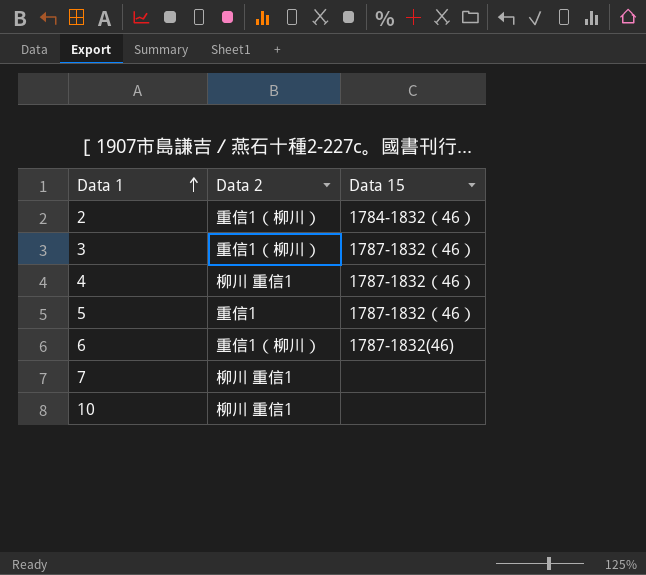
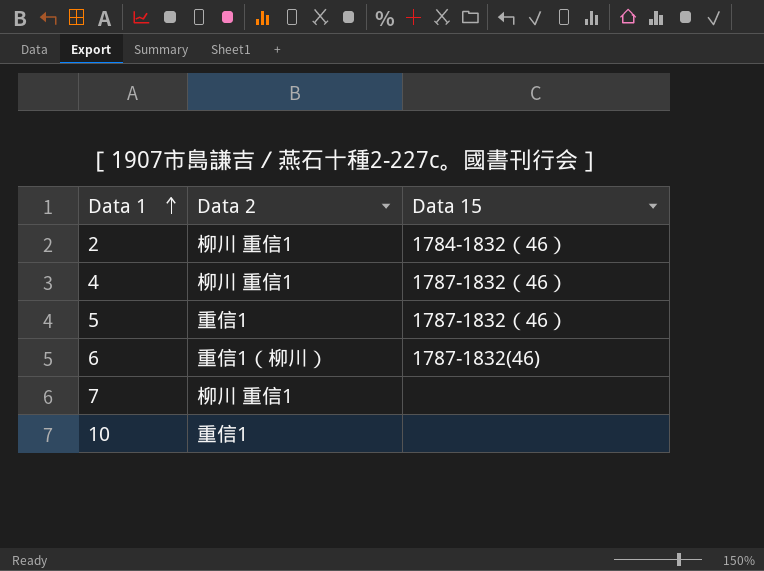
row 3: 重信1（柳川） | 1787-1832（46） -> none
2 | Data 2: 重信1（柳川） -> 柳川 重信1
10 | Data 2: 柳川 重信1 -> 重信1

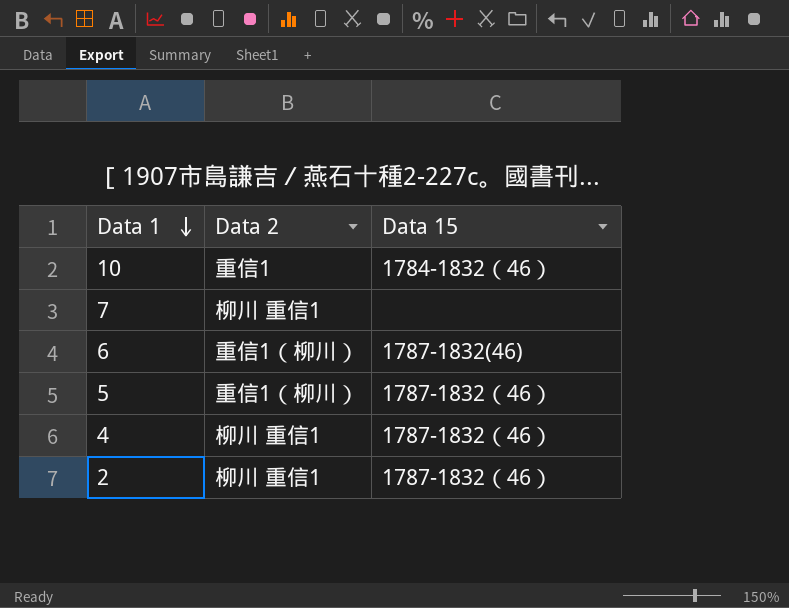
row order: Data 1 ascending -> Data 1 descending
10 | Data 15: none -> 1784-1832（46）
5 | Data 2: 重信1 -> 重信1（柳川）
2 | Data 15: 1784-1832（46） -> 1787-1832（46）

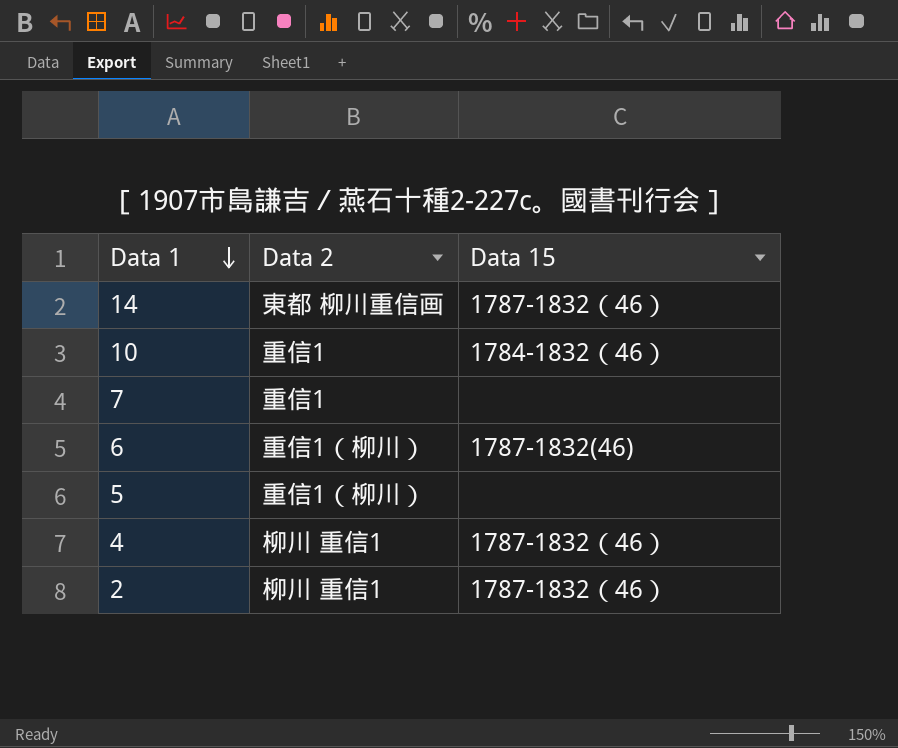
row 14: none -> 東都 柳川重信画 | 1787-1832（46）
7 | Data 2: 柳川 重信1 -> 重信1
5 | Data 15: 1787-1832（46） -> none

